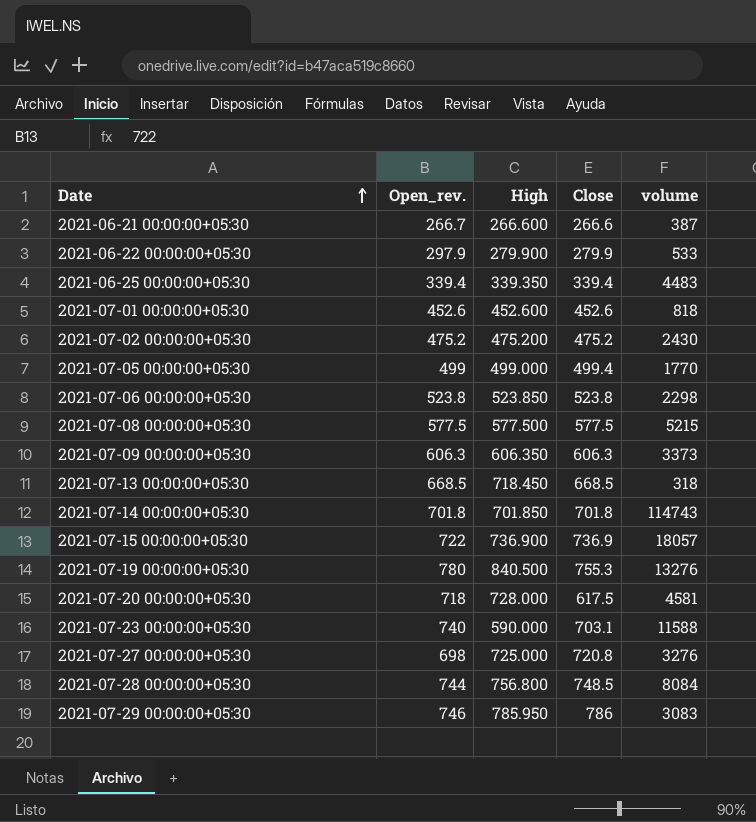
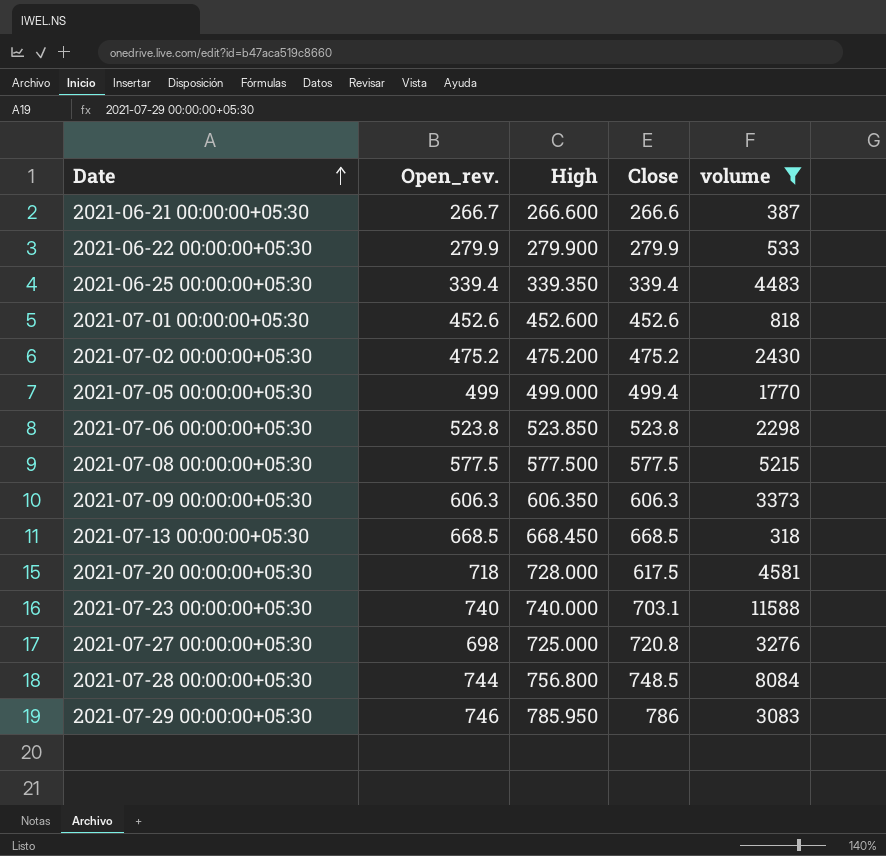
filter: none -> volume <= 11588
2021-06-22 00:00:00+05:30 | Open_rev.: 297.9 -> 279.9
2021-07-13 00:00:00+05:30 | High: 718.450 -> 668.450
2021-07-23 00:00:00+05:30 | High: 590.000 -> 740.000

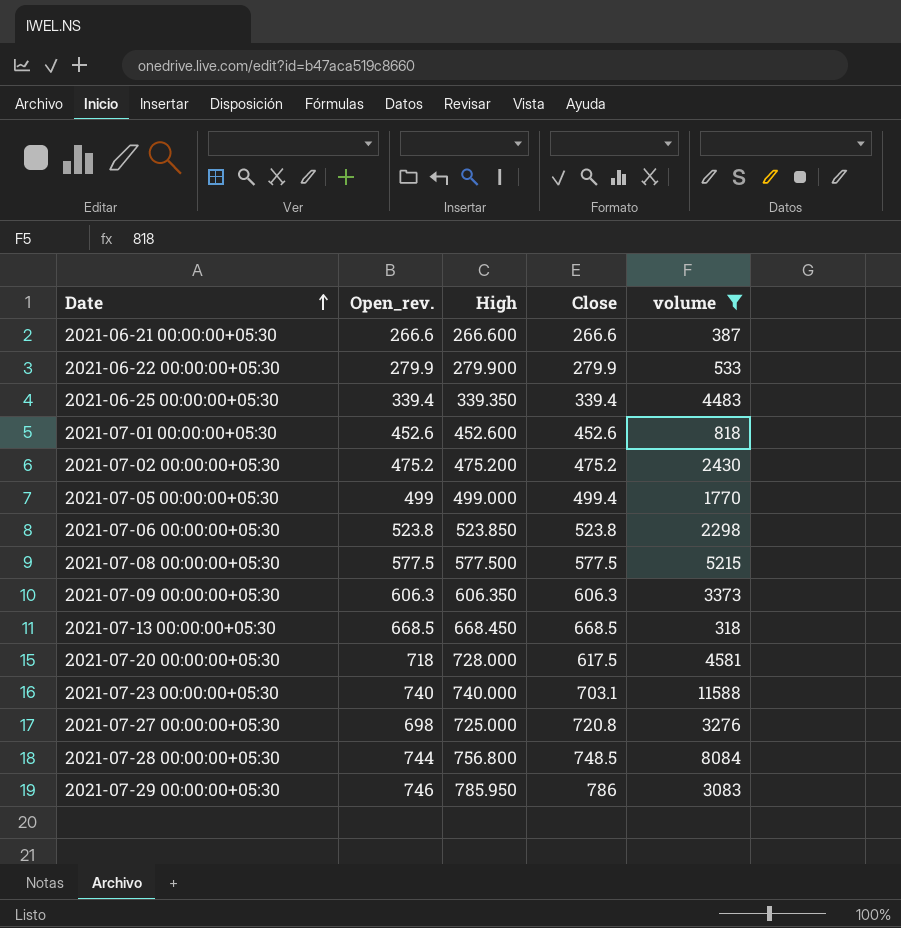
2021-06-21 00:00:00+05:30 | Open_rev.: 266.7 -> 266.6

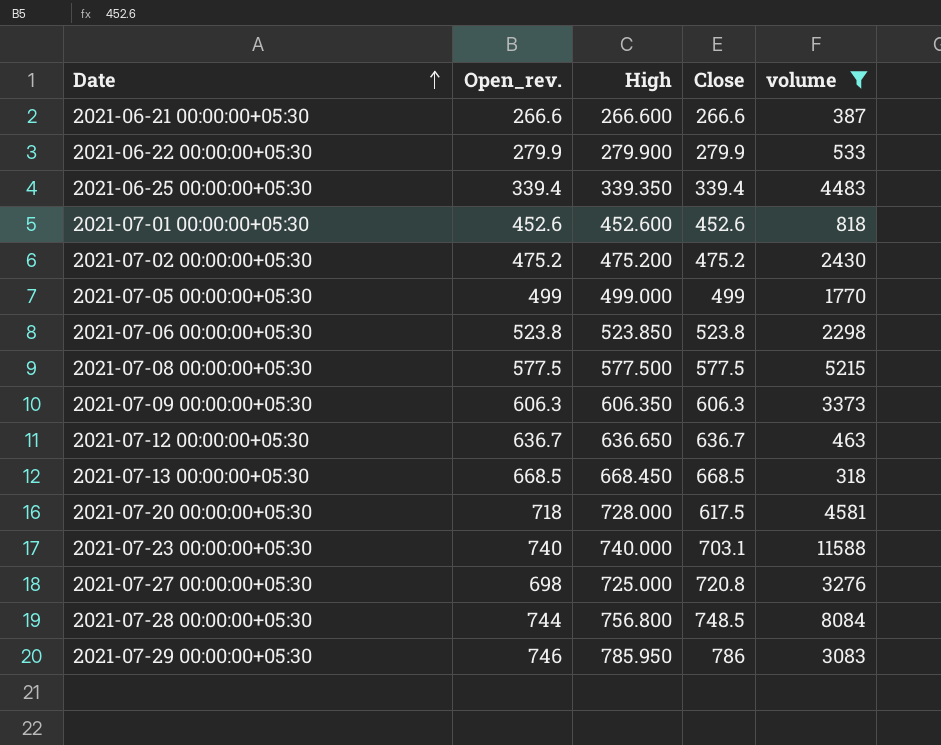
2021-07-05 00:00:00+05:30 | Close: 499.4 -> 499
row 2021-07-12 00:00:00+05:30: none -> 636.7 | 636.650 | 636.7 | 463

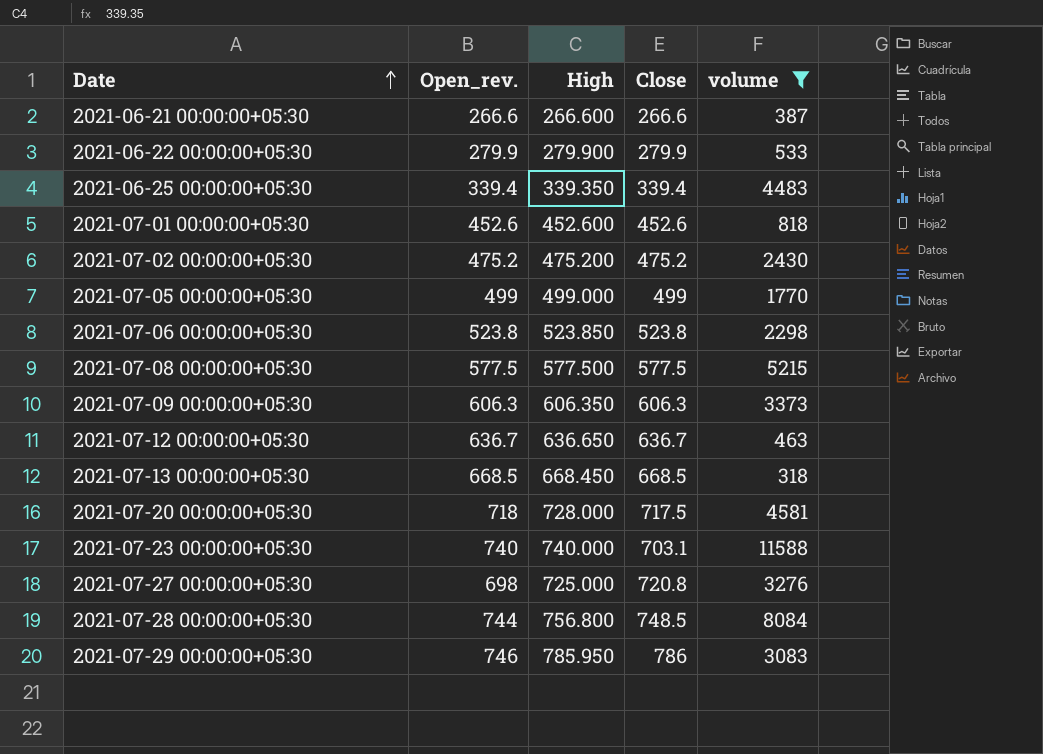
2021-07-20 00:00:00+05:30 | Close: 617.5 -> 717.5

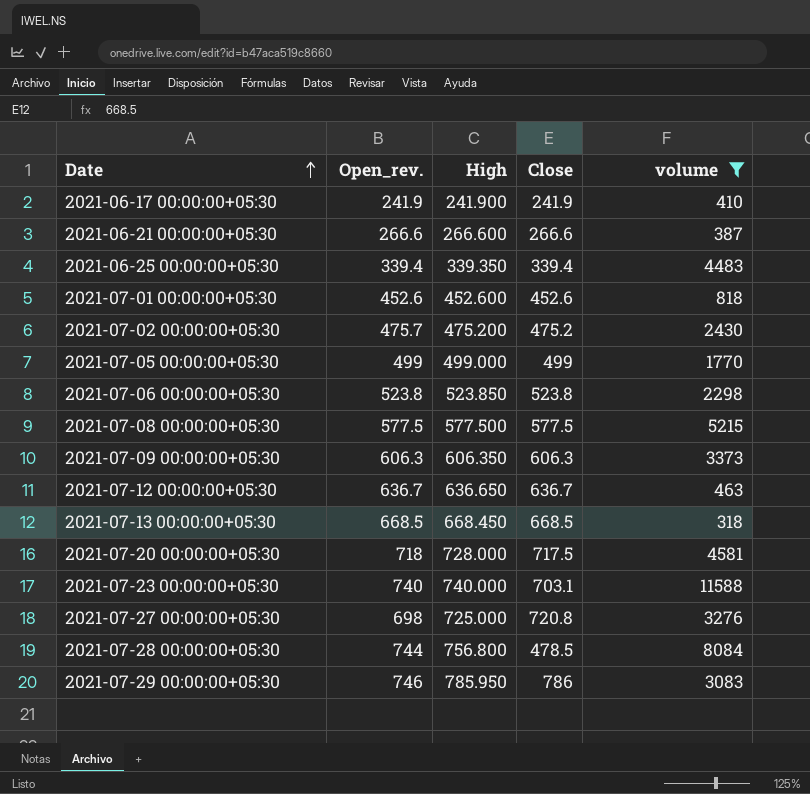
row 2021-06-22 00:00:00+05:30: 279.9 | 279.900 | 279.9 | 533 -> none
row 2021-06-17 00:00:00+05:30: none -> 241.9 | 241.900 | 241.9 | 410
2021-07-02 00:00:00+05:30 | Open_rev.: 475.2 -> 475.7
2021-07-28 00:00:00+05:30 | Close: 748.5 -> 478.5

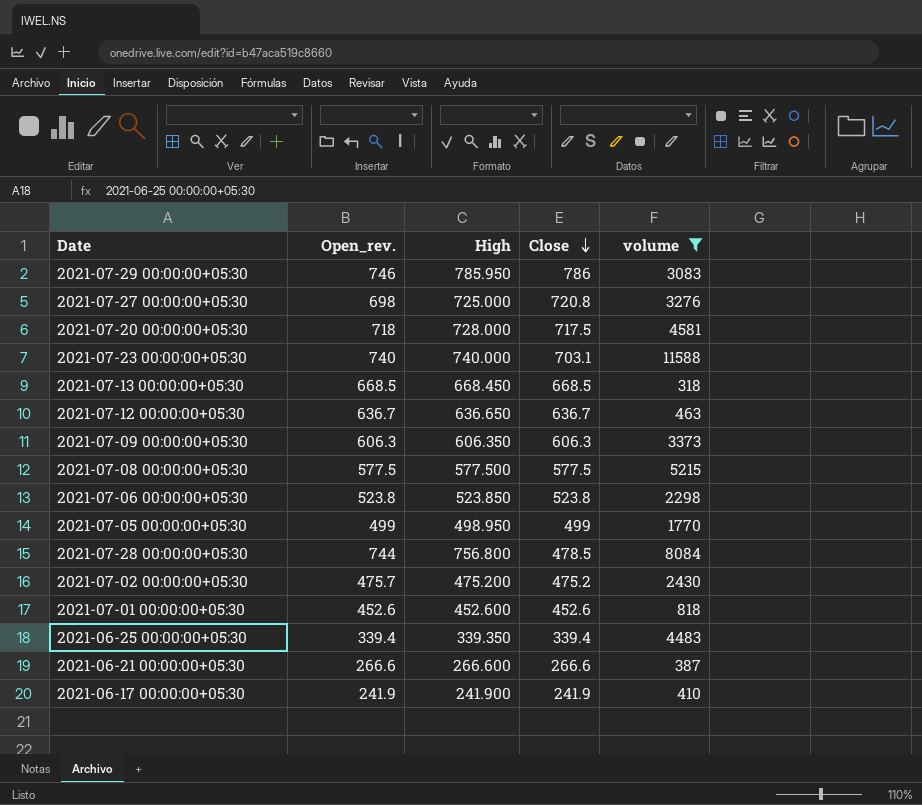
row order: Date ascending -> Close descending
2021-07-05 00:00:00+05:30 | High: 499.000 -> 498.950

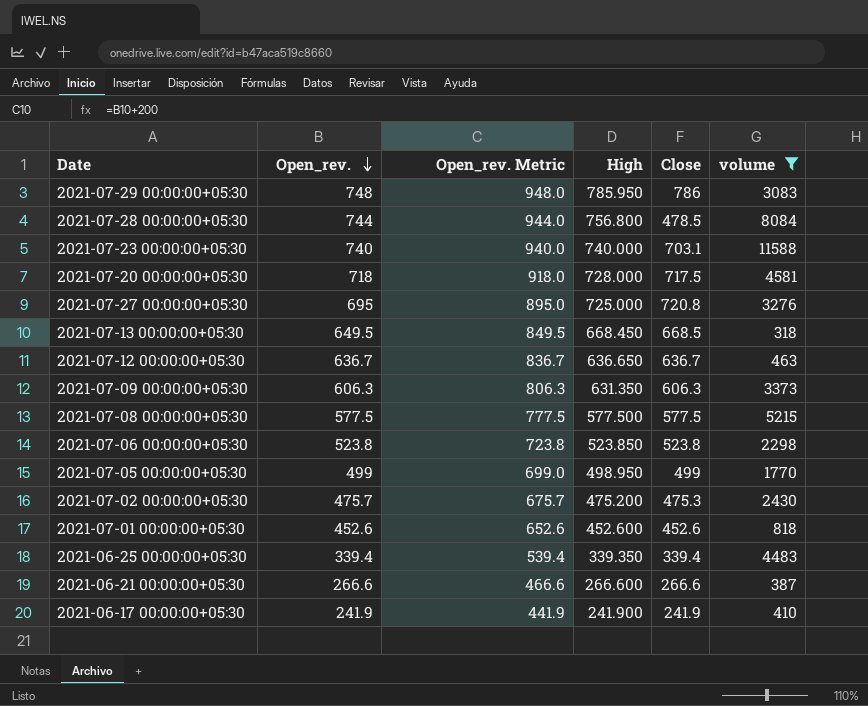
row order: Close descending -> Open_rev. descending
column Open_rev. Metric | formula: none -> [Open_rev.] + 200
2021-07-29 00:00:00+05:30 | Open_rev.: 746 -> 748
2021-07-27 00:00:00+05:30 | Open_rev.: 698 -> 695
2021-07-13 00:00:00+05:30 | Open_rev.: 668.5 -> 649.5
2021-07-09 00:00:00+05:30 | High: 606.350 -> 631.350
2021-07-02 00:00:00+05:30 | Close: 475.2 -> 475.3

